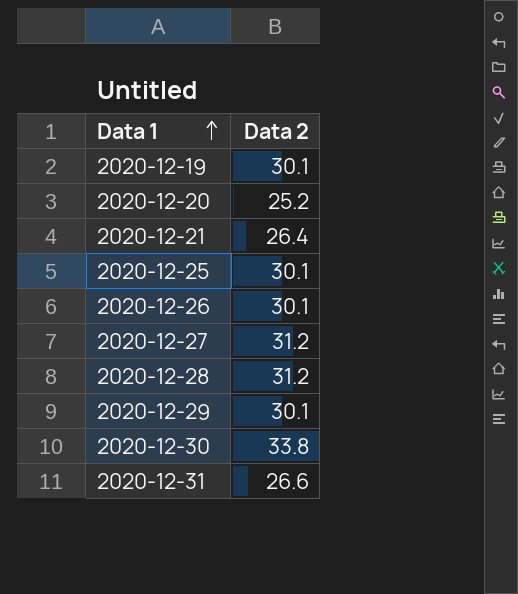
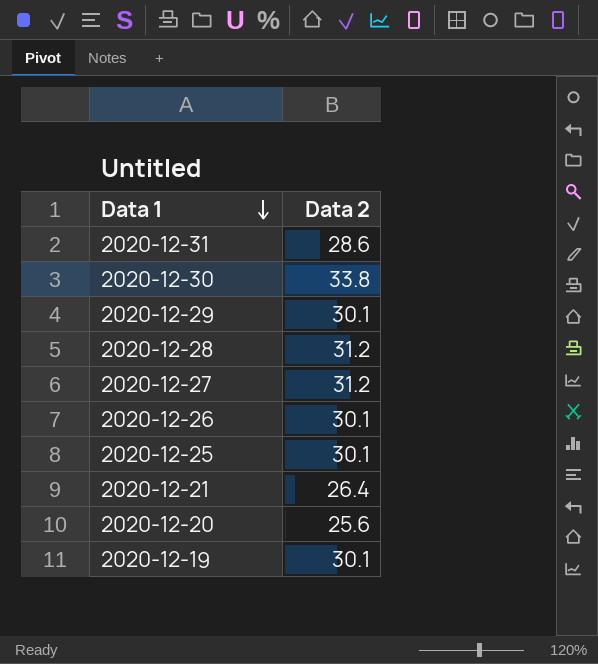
row order: Data 1 ascending -> Data 1 descending
2020-12-31 | Data 2: 26.6 -> 28.6
2020-12-20 | Data 2: 25.2 -> 25.6

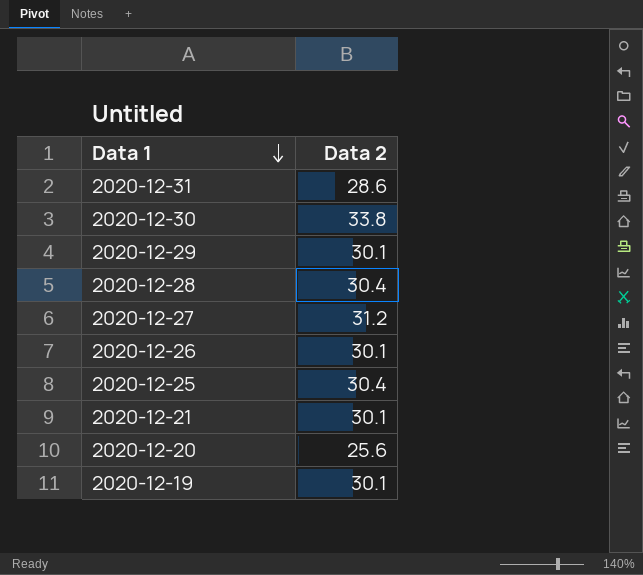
2020-12-28 | Data 2: 31.2 -> 30.4
2020-12-25 | Data 2: 30.1 -> 30.4
2020-12-21 | Data 2: 26.4 -> 30.1

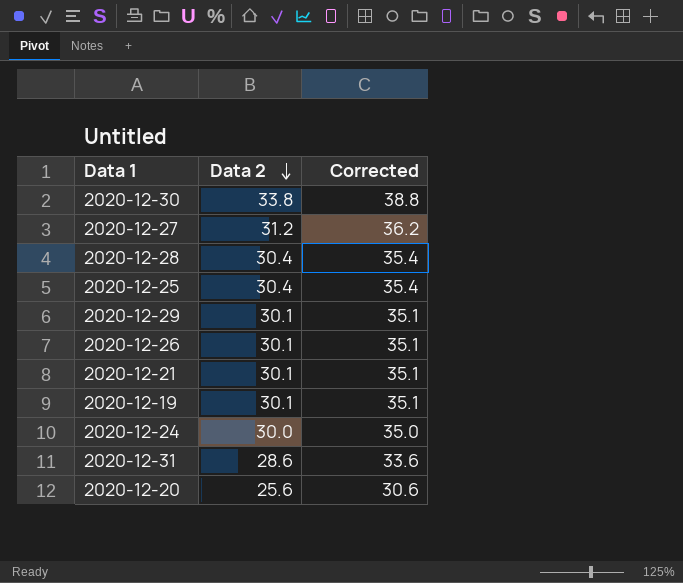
row order: Data 1 descending -> Data 2 descending
column Corrected | formula: none -> [Data 2] + 5
row 2020-12-24: none -> 30.0 | 35.0

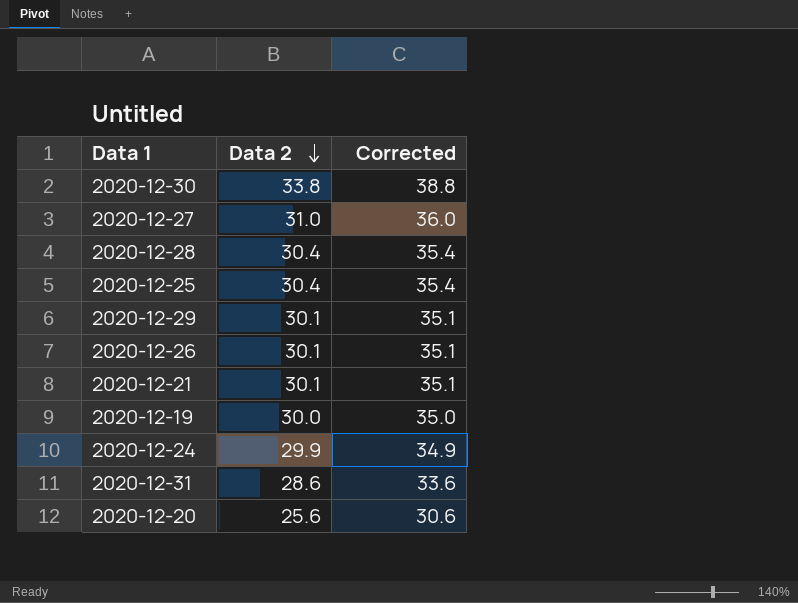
2020-12-27 | Data 2: 31.2 -> 31.0
2020-12-27 | Corrected: 36.2 -> 36.0
2020-12-19 | Data 2: 30.1 -> 30.0
2020-12-19 | Corrected: 35.1 -> 35.0
2020-12-24 | Data 2: 30.0 -> 29.9
2020-12-24 | Corrected: 35.0 -> 34.9

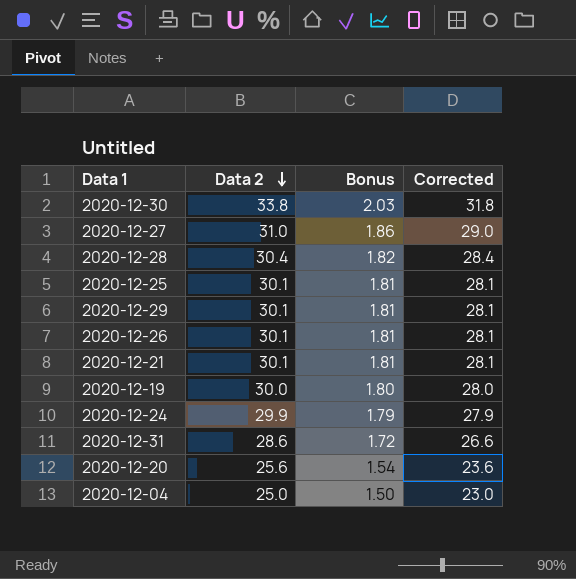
column Bonus | formula: none -> [Data 2] * 0.06
column Corrected | formula: [Data 2] + 5 -> [Data 2] - 2
2020-12-25 | Data 2: 30.4 -> 30.1
row 2020-12-04: none -> 25.0 | 1.50 | 23.0

